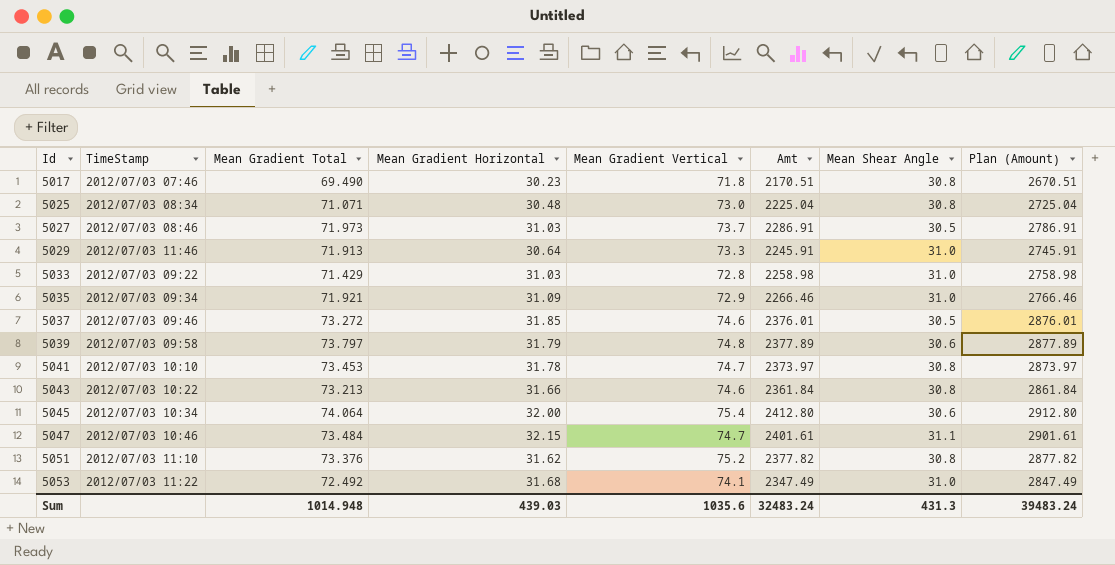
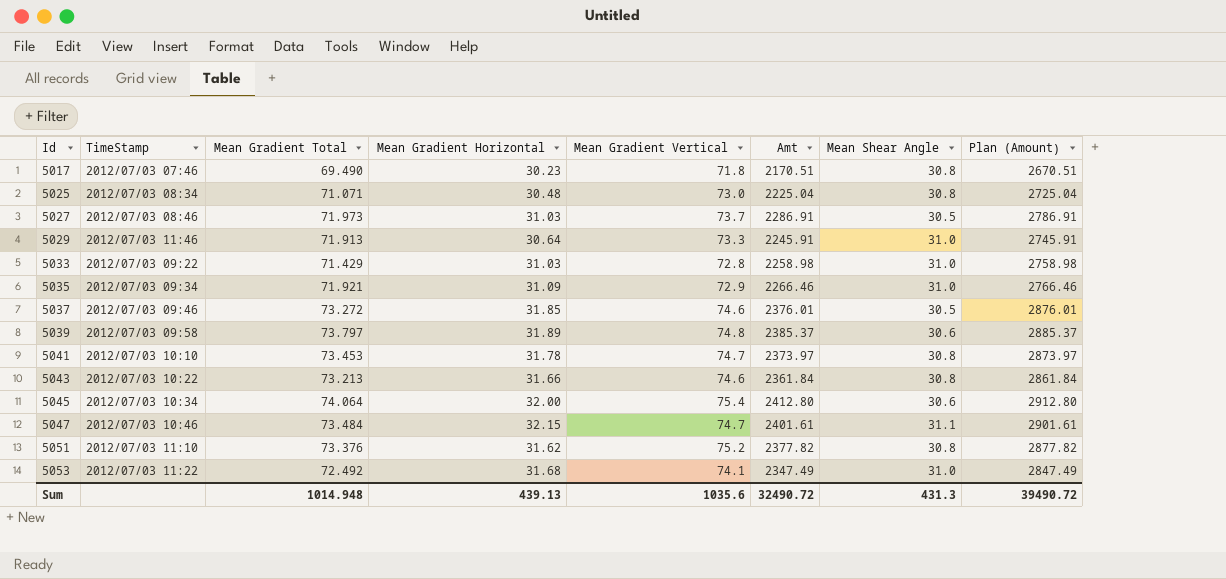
5039 | Mean Gradient Horizontal: 31.79 -> 31.89
5039 | Amt: 2377.89 -> 2385.37
5039 | Plan (Amount): 2877.89 -> 2885.37
Sum | Mean Gradient Horizontal: 439.03 -> 439.13
Sum | Amt: 32483.24 -> 32490.72
Sum | Plan (Amount): 39483.24 -> 39490.72

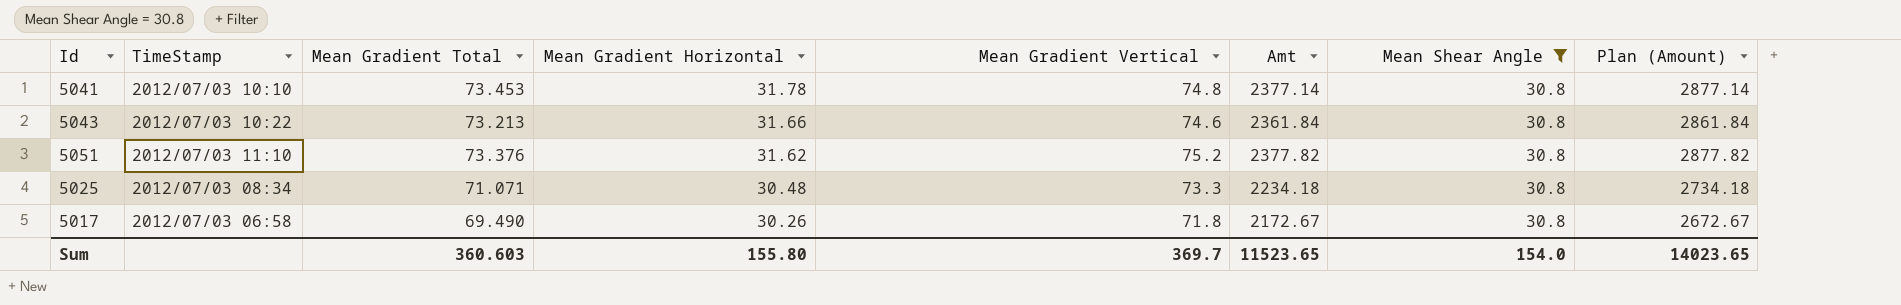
filter: none -> Mean Shear Angle = 30.8
row order: Id ascending -> Mean Gradient Horizontal descending
5041 | Mean Gradient Vertical: 74.7 -> 74.8
5041 | Amt: 2373.97 -> 2377.14
5041 | Plan (Amount): 2873.97 -> 2877.14
5025 | Mean Gradient Vertical: 73.0 -> 73.3
5025 | Amt: 2225.04 -> 2234.18
5025 | Plan (Amount): 2725.04 -> 2734.18
5017 | TimeStamp: 2012/07/03 07:46 -> 2012/07/03 06:58
5017 | Mean Gradient Horizontal: 30.23 -> 30.26
5017 | Amt: 2170.51 -> 2172.67
5017 | Plan (Amount): 2670.51 -> 2672.67
Sum | Mean Gradient Total: 1014.948 -> 360.603
Sum | Mean Gradient Horizontal: 439.13 -> 155.80
Sum | Mean Gradient Vertical: 1035.6 -> 369.7
Sum | Amt: 32490.72 -> 11523.65
Sum | Mean Shear Angle: 431.3 -> 154.0
Sum | Plan (Amount): 39490.72 -> 14023.65

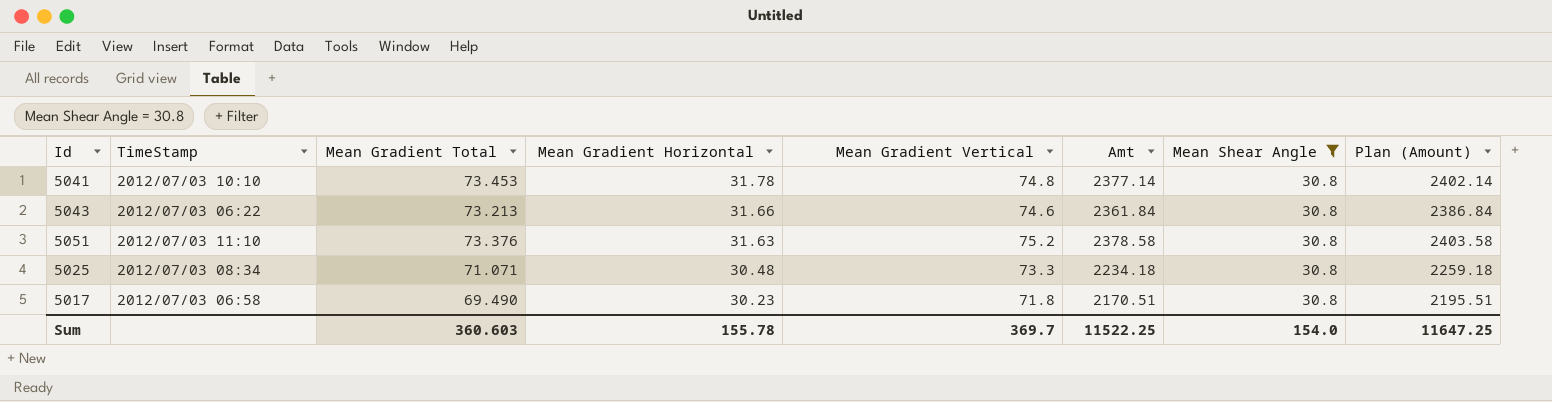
column Plan (Amount) | formula: [Amt] + 500 -> [Amt] + 25
5043 | TimeStamp: 2012/07/03 10:22 -> 2012/07/03 06:22
5051 | Mean Gradient Horizontal: 31.62 -> 31.63
5051 | Amt: 2377.82 -> 2378.58
5017 | Mean Gradient Horizontal: 30.26 -> 30.23
5017 | Amt: 2172.67 -> 2170.51
Sum | Mean Gradient Horizontal: 155.80 -> 155.78
Sum | Amt: 11523.65 -> 11522.25
Sum | Plan (Amount): 14023.65 -> 11647.25

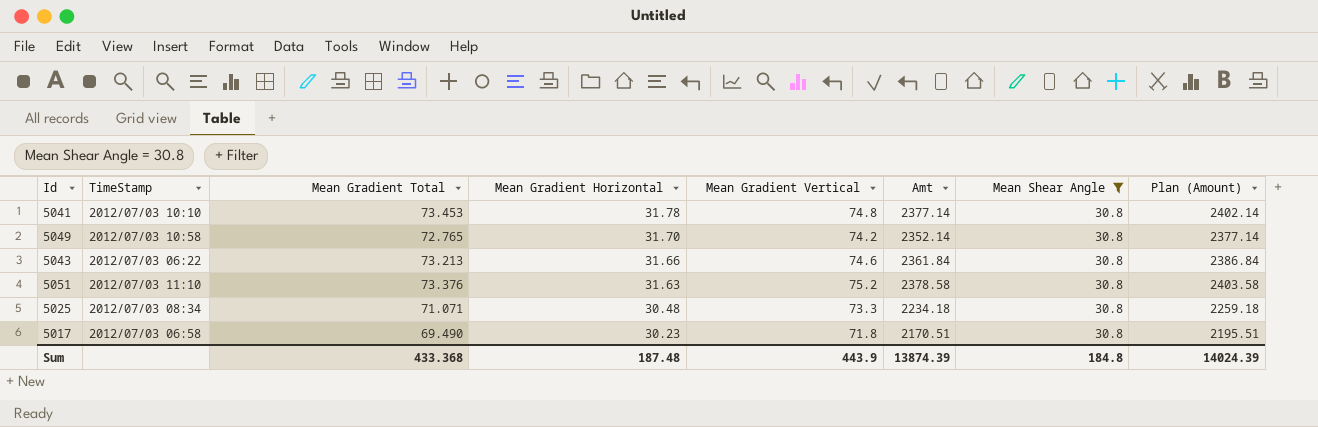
row 5049: none -> 2012/07/03 10:58 | 72.765 | 31.70 | 74.2 | 2352.14 | 30.8 | 2377.14
Sum | Mean Gradient Total: 360.603 -> 433.368
Sum | Mean Gradient Horizontal: 155.78 -> 187.48
Sum | Mean Gradient Vertical: 369.7 -> 443.9
Sum | Amt: 11522.25 -> 13874.39
Sum | Mean Shear Angle: 154.0 -> 184.8
Sum | Plan (Amount): 11647.25 -> 14024.39

